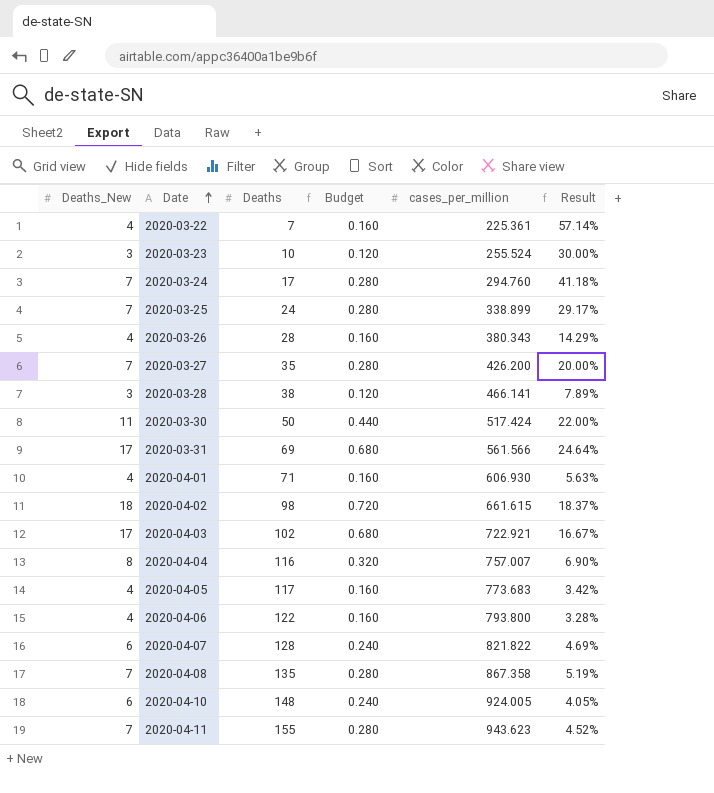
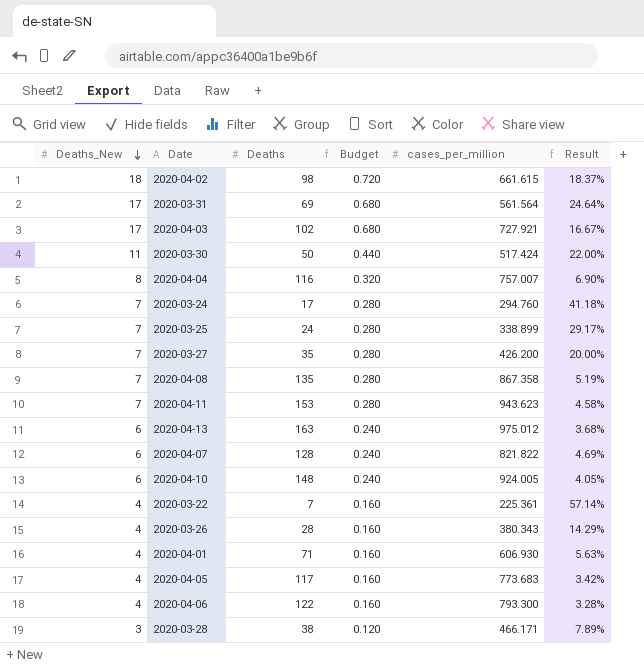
row order: Date ascending -> Deaths_New descending
row 2020-03-23: 3 | 10 | 0.120 | 255.524 | 30.00% -> none
2020-03-31 | cases_per_million: 561.566 -> 561.564
2020-04-03 | cases_per_million: 722.921 -> 727.921
2020-04-11 | Deaths: 155 -> 153
2020-04-11 | Result: 4.52% -> 4.58%
row 2020-04-13: none -> 6 | 163 | 0.240 | 975.012 | 3.68%
2020-04-06 | cases_per_million: 793.800 -> 793.300
2020-03-28 | cases_per_million: 466.141 -> 466.171

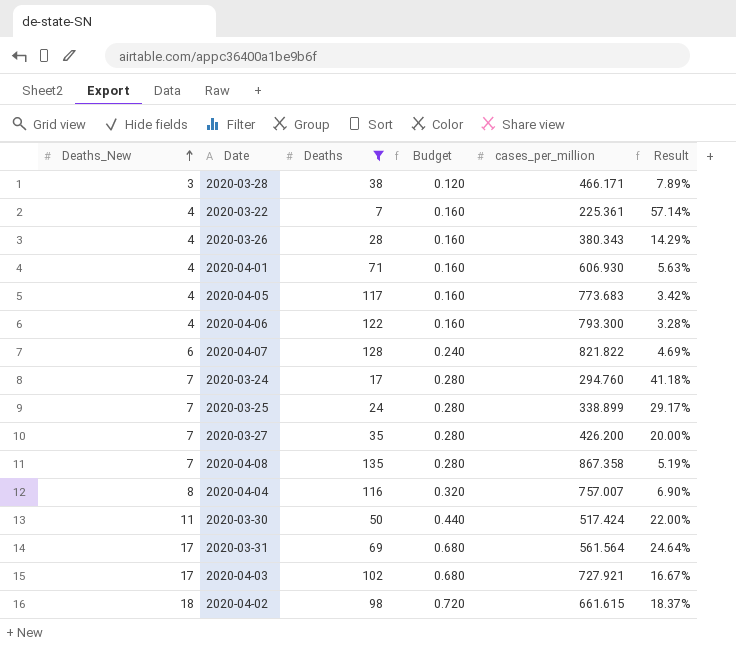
filter: none -> Deaths <= 135
row order: Deaths_New descending -> Deaths_New ascending

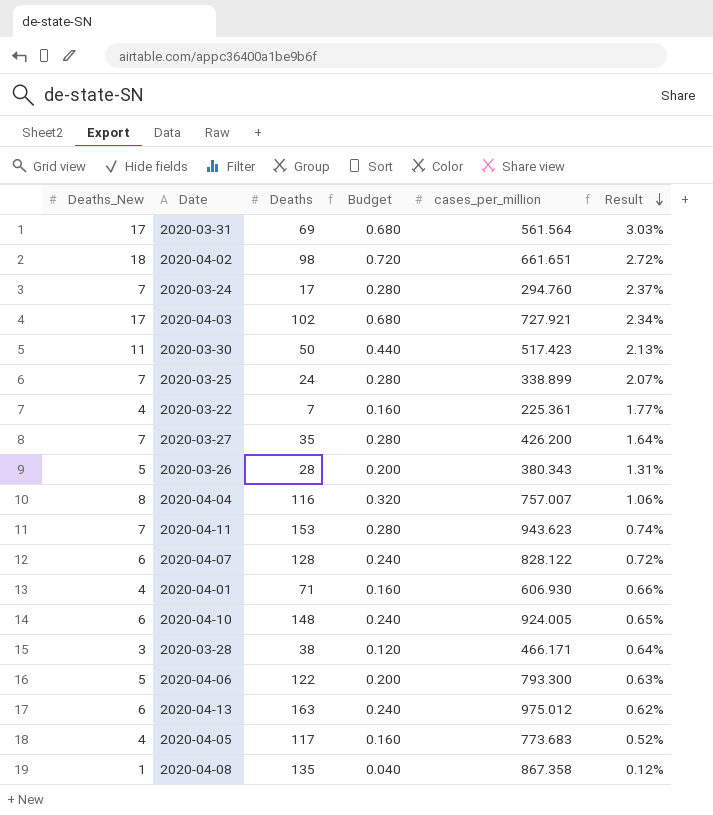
filter: Deaths <= 135 -> none
row order: Deaths_New ascending -> Result descending
column Result | formula: [Deaths_New] / [Deaths] -> [Deaths_New] / [cases_per_million]
2020-04-02 | cases_per_million: 661.615 -> 661.651
2020-03-30 | cases_per_million: 517.424 -> 517.423
2020-03-26 | Deaths_New: 4 -> 5
2020-03-26 | Budget: 0.160 -> 0.200
2020-04-07 | cases_per_million: 821.822 -> 828.122
2020-04-06 | Deaths_New: 4 -> 5
2020-04-06 | Budget: 0.160 -> 0.200
2020-04-08 | Deaths_New: 7 -> 1
2020-04-08 | Budget: 0.280 -> 0.040

